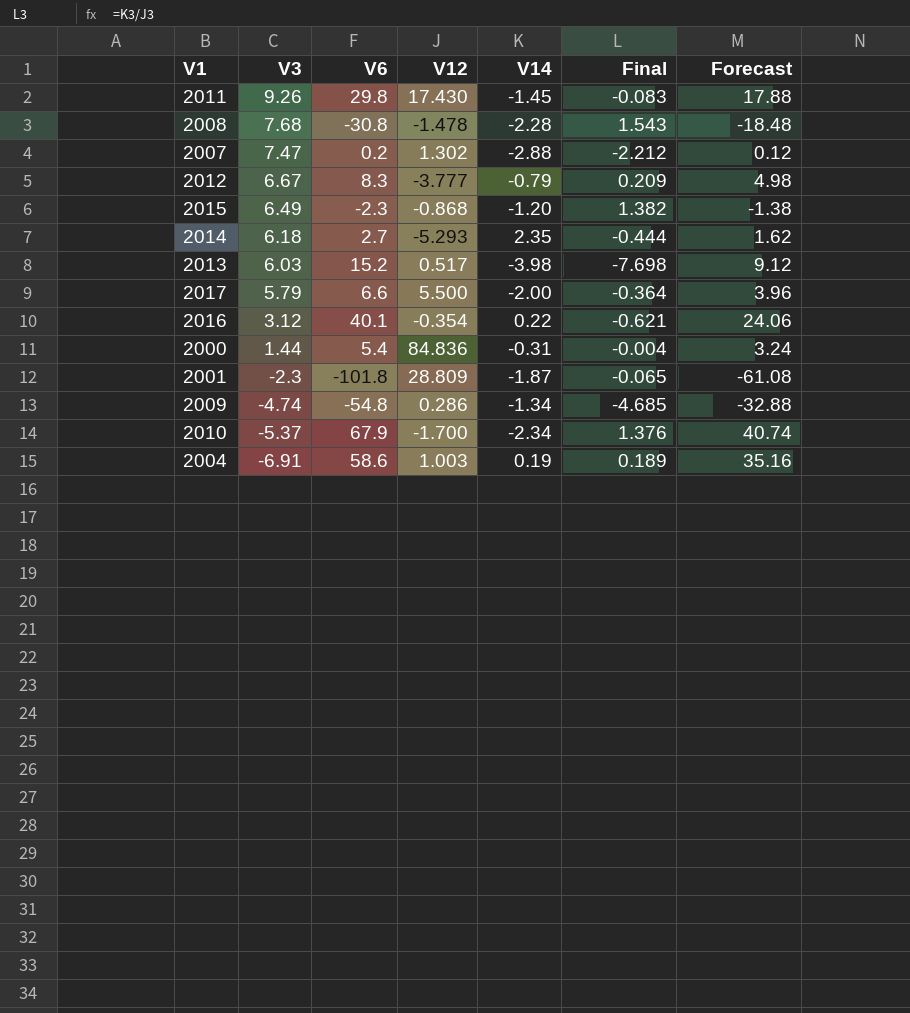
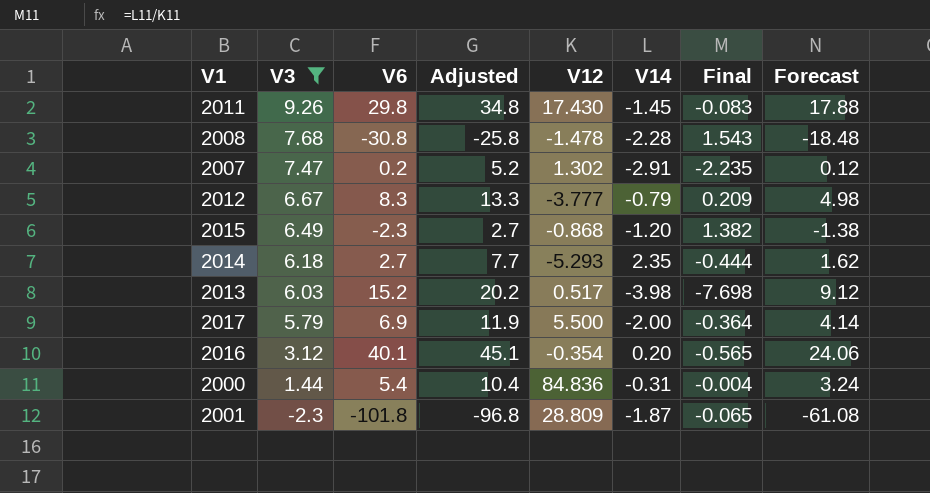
filter: none -> V3 >= -2.3
column Adjusted | formula: none -> [V6] + 5
2007 | V14: -2.88 -> -2.91
2007 | Final: -2.212 -> -2.235
2017 | V6: 6.6 -> 6.9
2017 | Forecast: 3.96 -> 4.14
2016 | V14: 0.22 -> 0.20
2016 | Final: -0.621 -> -0.565

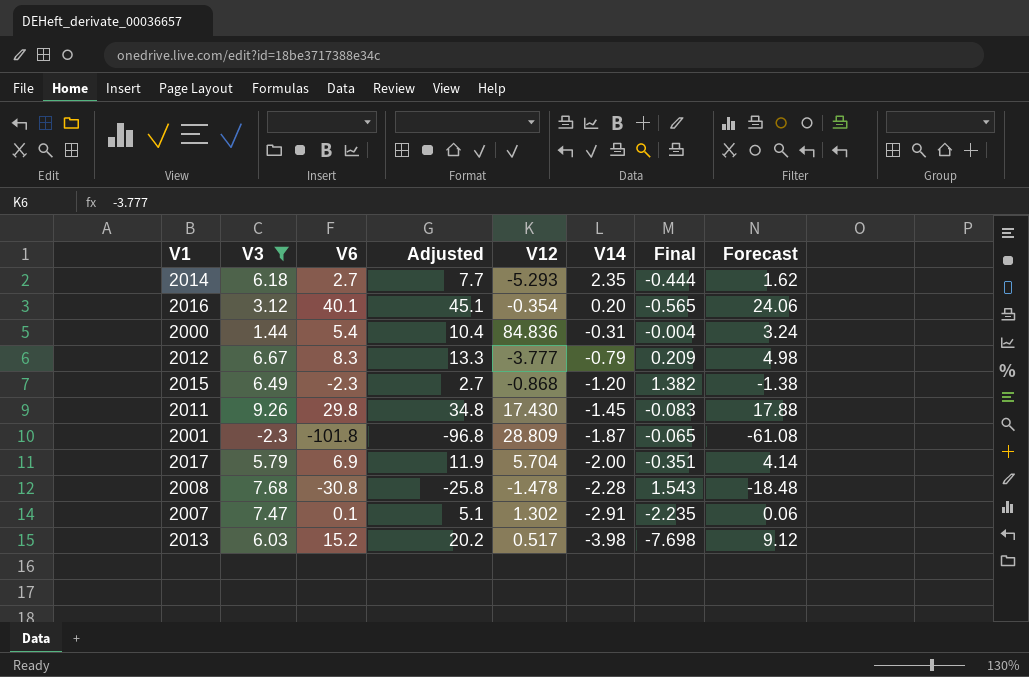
row order: V3 descending -> V14 descending
2017 | V12: 5.500 -> 5.704
2017 | Final: -0.364 -> -0.351
2007 | V6: 0.2 -> 0.1
2007 | Adjusted: 5.2 -> 5.1
2007 | Forecast: 0.12 -> 0.06

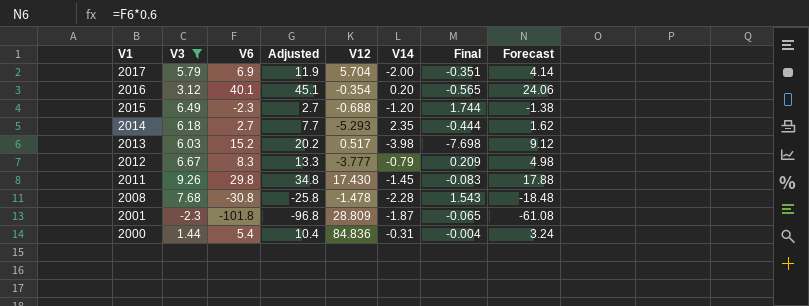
row order: V14 descending -> V1 descending
row 2007: 7.47 | 0.1 | 5.1 | 1.302 | -2.91 | -2.235 | 0.06 -> none
2015 | V12: -0.868 -> -0.688
2015 | Final: 1.382 -> 1.744

